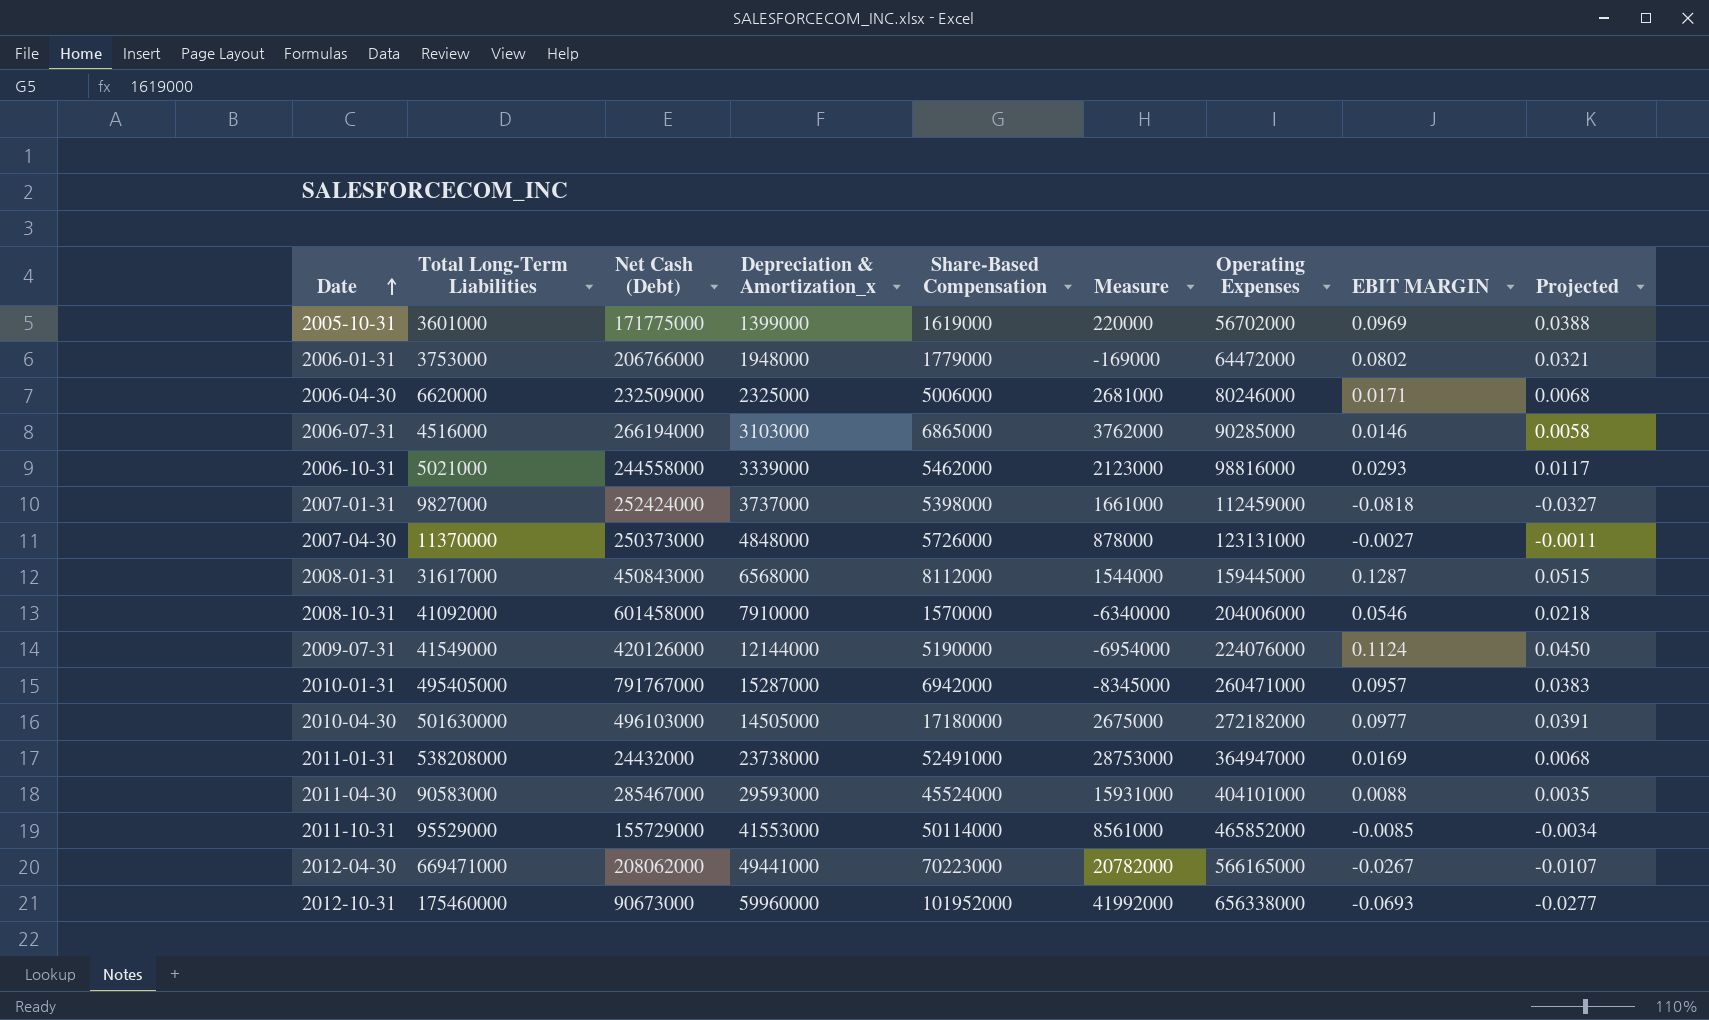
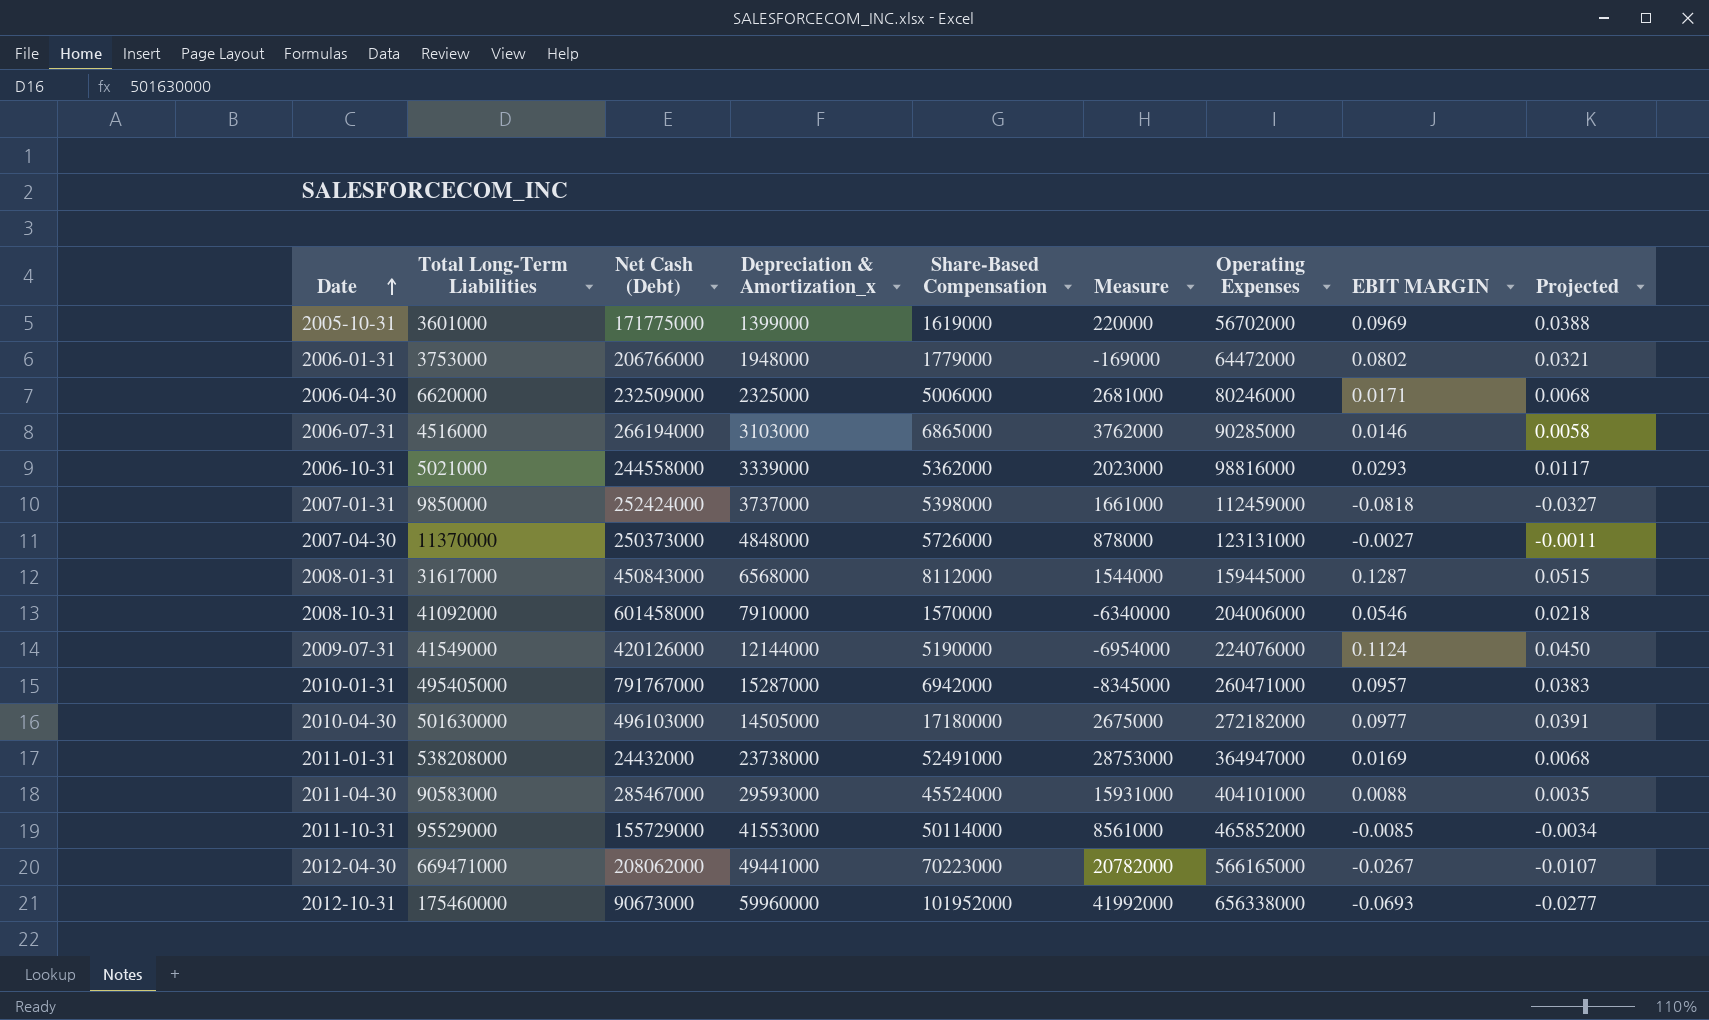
2006-10-31 | Share-Based Compensation: 5462000 -> 5362000
2006-10-31 | Measure: 2123000 -> 2023000
2007-01-31 | Total Long-Term Liabilities: 9827000 -> 9850000

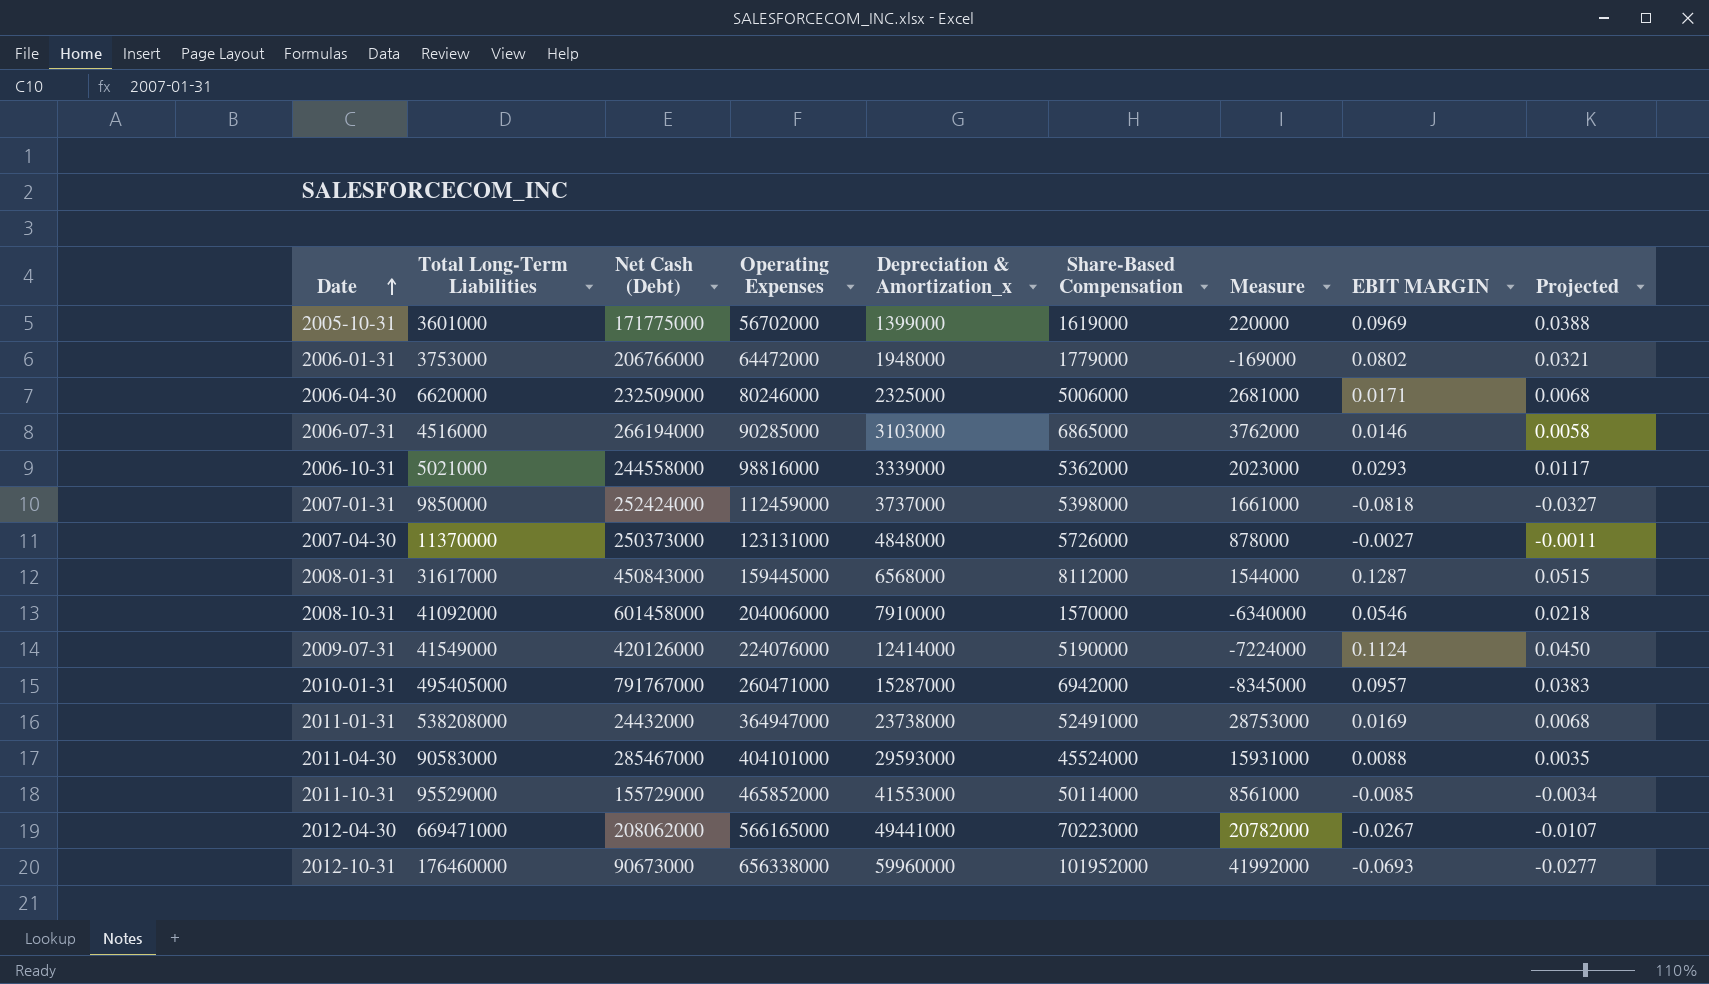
column Operating Expenses | position: 7 -> 4
row 2010-04-30: 501630000 | 496103000 | 14505000 | 17180000 | 2675000 | 272182000 | 0.0977 | 0.0391 -> none
2009-07-31 | Depreciation & Amortization_x: 12144000 -> 12414000
2009-07-31 | Measure: -6954000 -> -7224000
2012-10-31 | Total Long-Term Liabilities: 175460000 -> 176460000

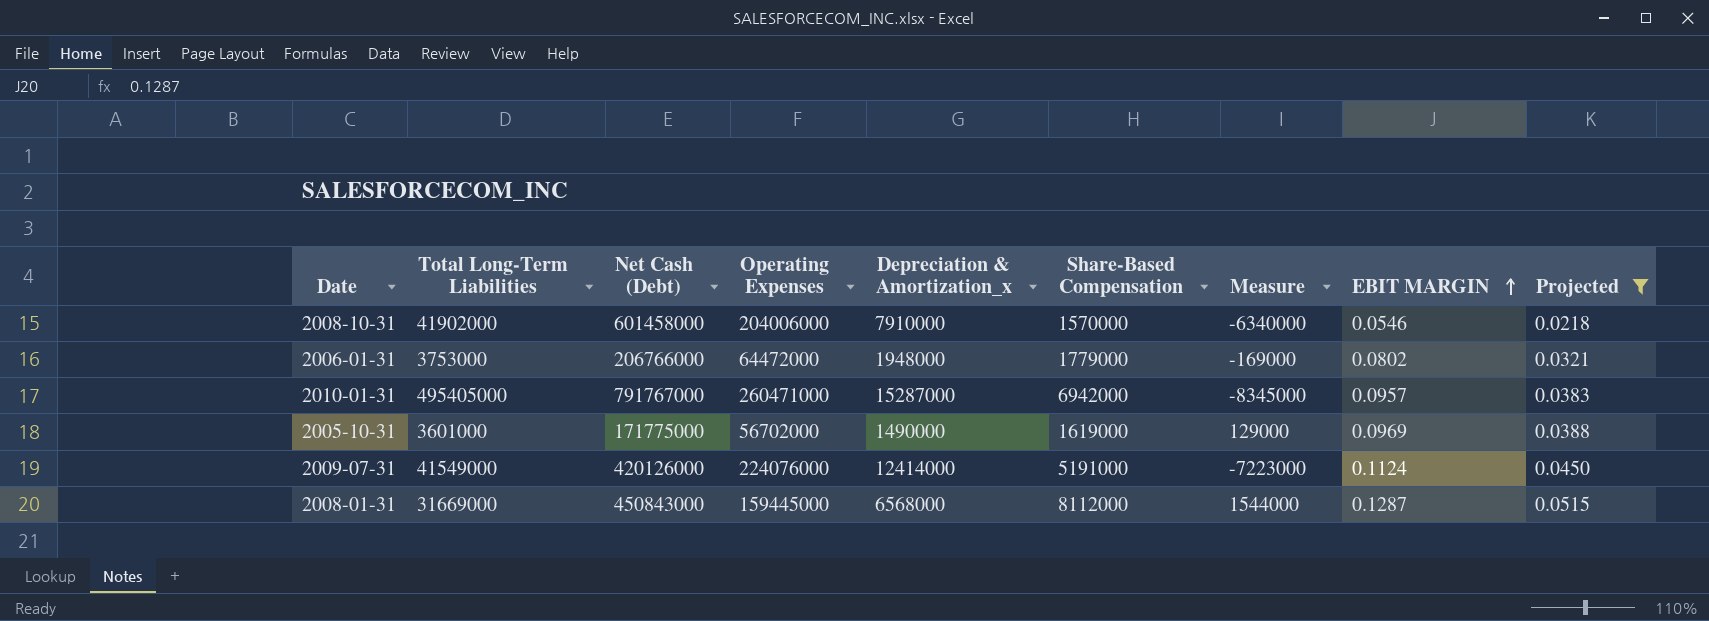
filter: none -> Projected >= 0.0218
row order: Date ascending -> EBIT MARGIN ascending
2008-10-31 | Total Long-Term Liabilities: 41092000 -> 41902000
2005-10-31 | Depreciation & Amortization_x: 1399000 -> 1490000
2005-10-31 | Measure: 220000 -> 129000
2009-07-31 | Share-Based Compensation: 5190000 -> 5191000
2009-07-31 | Measure: -7224000 -> -7223000
2008-01-31 | Total Long-Term Liabilities: 31617000 -> 31669000

